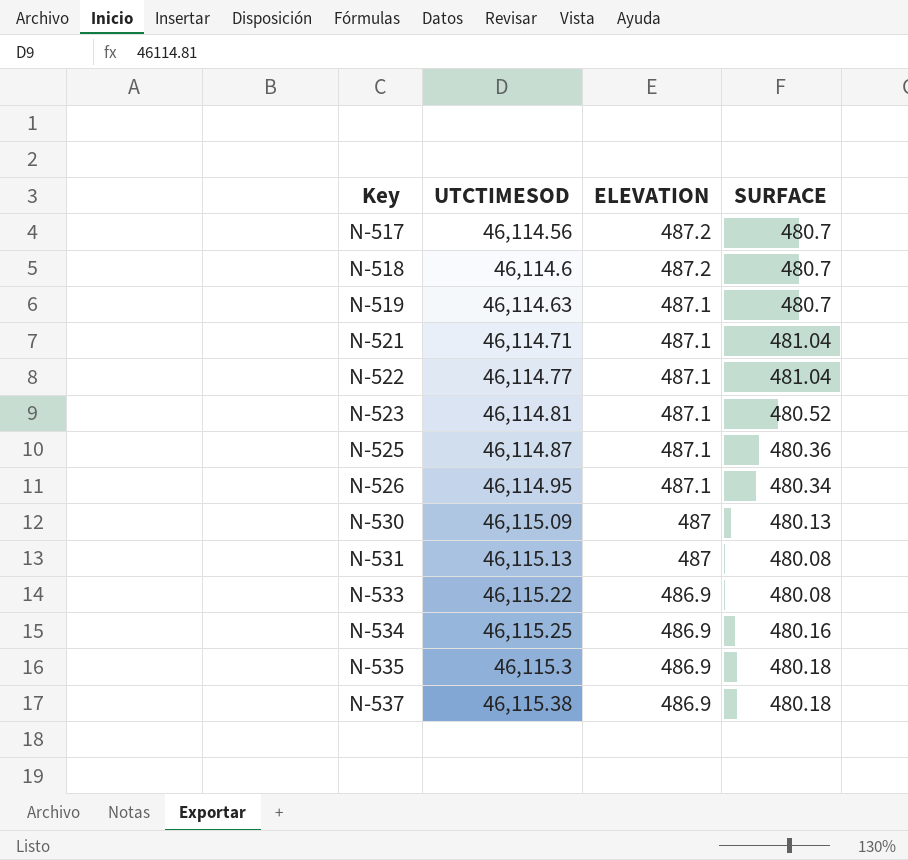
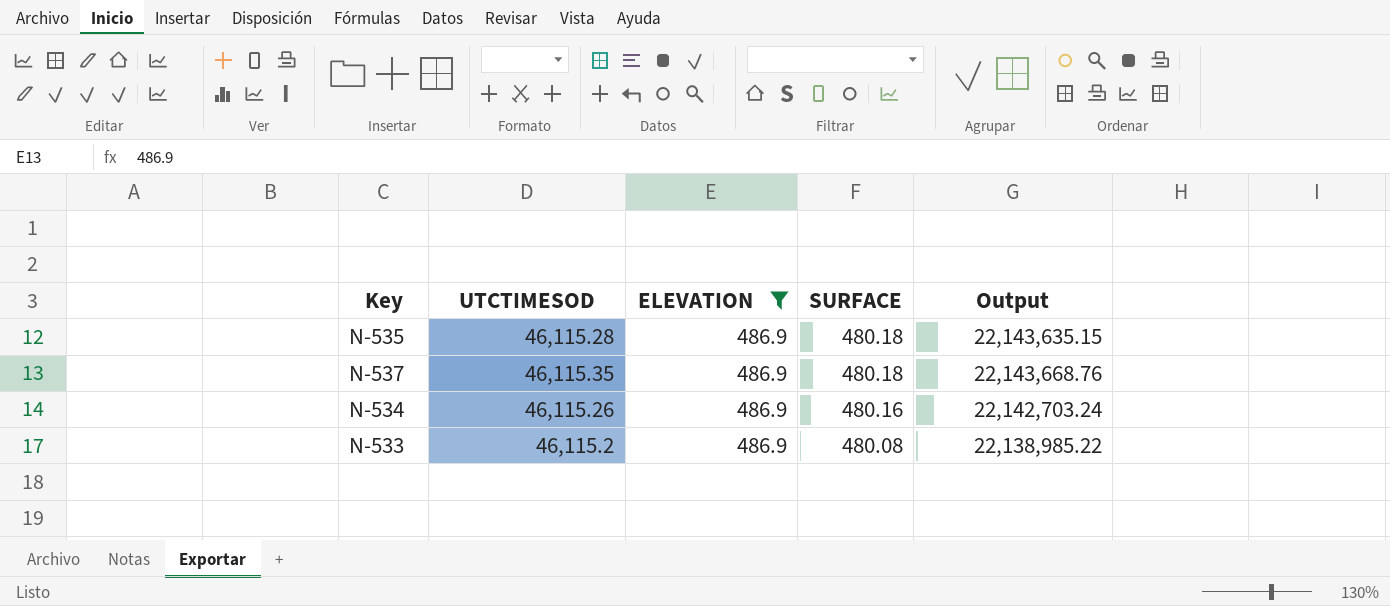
filter: none -> ELEVATION = 486.9
row order: Key ascending -> SURFACE descending
column Output | formula: none -> [UTCTIMESOD] * [SURFACE]
N-535 | UTCTIMESOD: 46,115.3 -> 46,115.28
N-537 | UTCTIMESOD: 46,115.38 -> 46,115.35
N-534 | UTCTIMESOD: 46,115.25 -> 46,115.26
N-533 | UTCTIMESOD: 46,115.22 -> 46,115.2

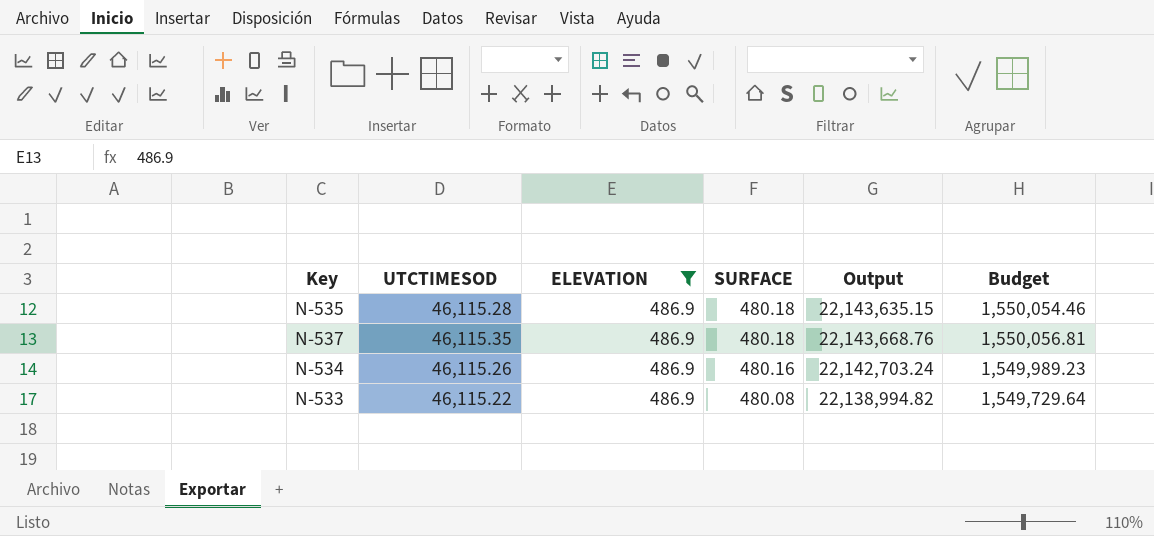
column Budget | formula: none -> [Output] * 0.07
N-533 | UTCTIMESOD: 46,115.2 -> 46,115.22
N-533 | Output: 22,138,985.22 -> 22,138,994.82

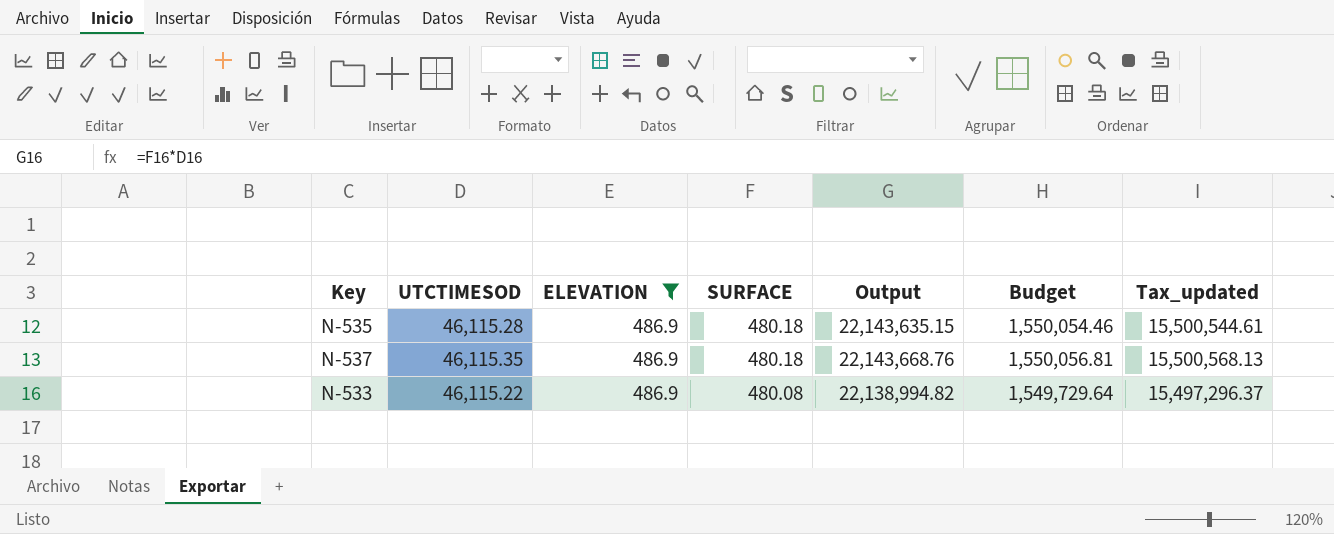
column Tax_updated | formula: none -> [Output] * 0.7
row N-534: 46,115.26 | 486.9 | 480.16 | 22,142,703.24 | 1,549,989.23 -> none

